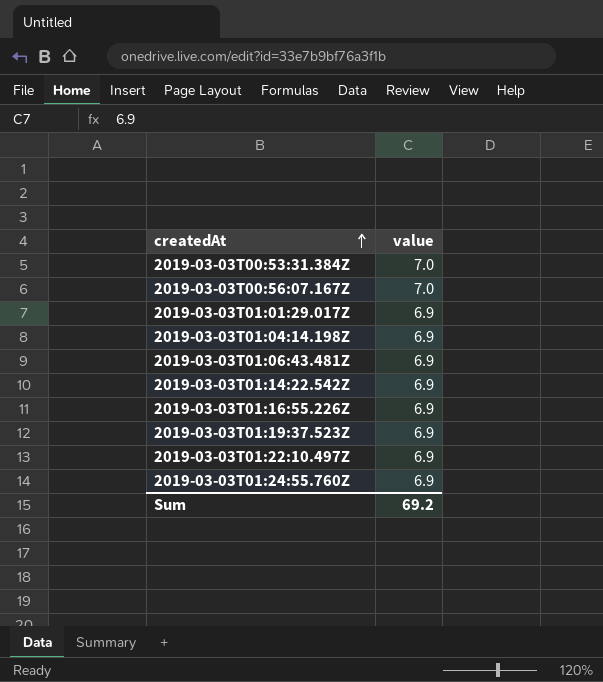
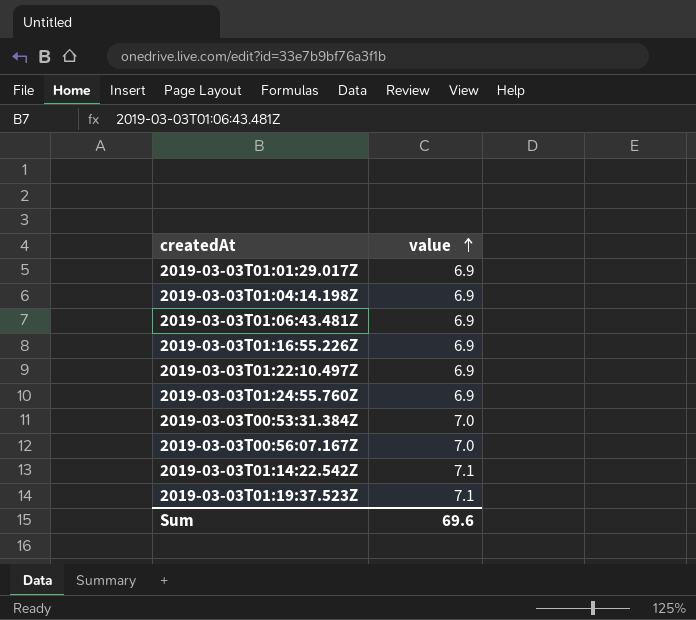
row order: createdAt ascending -> value ascending
2019-03-03T01:14:22.542Z | value: 6.9 -> 7.1
2019-03-03T01:19:37.523Z | value: 6.9 -> 7.1
Sum | value: 69.2 -> 69.6

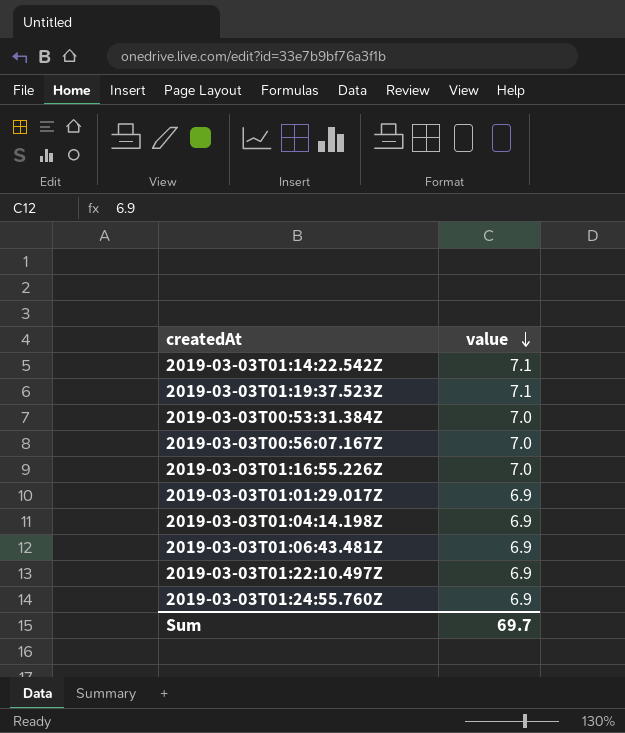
row order: value ascending -> value descending
2019-03-03T01:16:55.226Z | value: 6.9 -> 7.0
Sum | value: 69.6 -> 69.7

